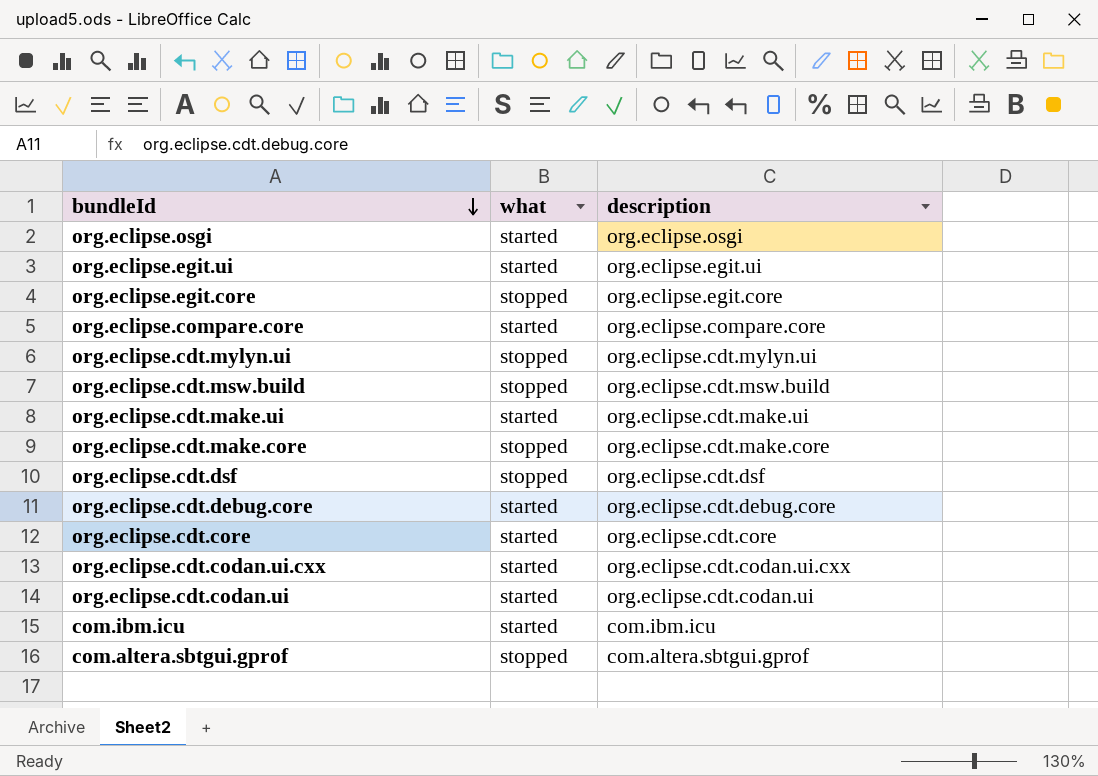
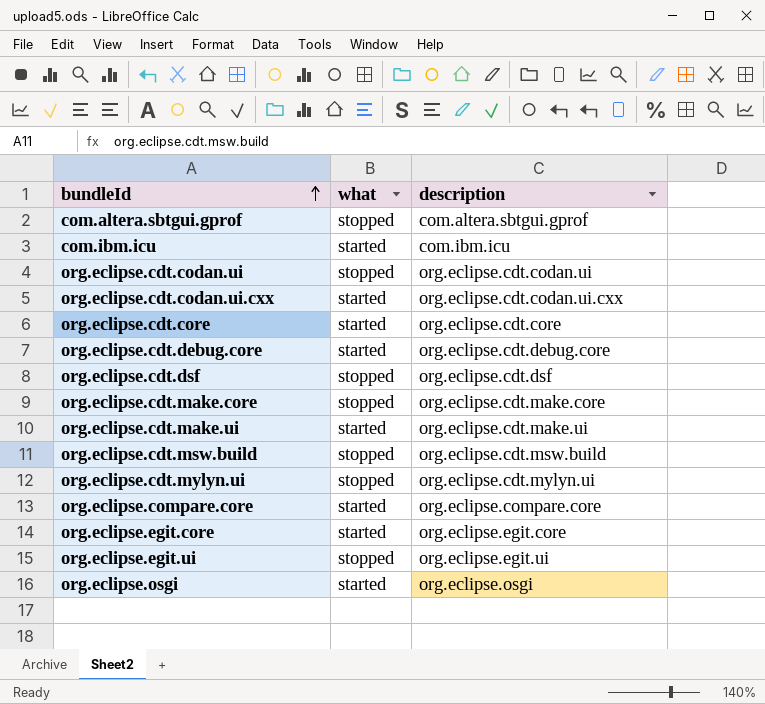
row order: bundleId descending -> bundleId ascending
org.eclipse.cdt.codan.ui | what: started -> stopped
org.eclipse.egit.core | what: stopped -> started
org.eclipse.egit.ui | what: started -> stopped

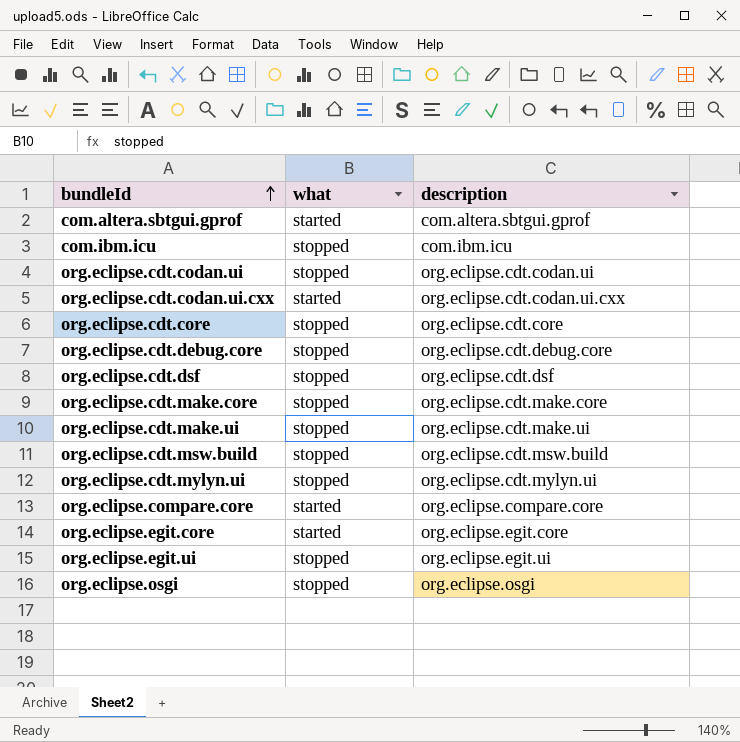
com.altera.sbtgui.gprof | what: stopped -> started
com.ibm.icu | what: started -> stopped
org.eclipse.cdt.core | what: started -> stopped
org.eclipse.cdt.debug.core | what: started -> stopped
org.eclipse.cdt.make.ui | what: started -> stopped
org.eclipse.osgi | what: started -> stopped

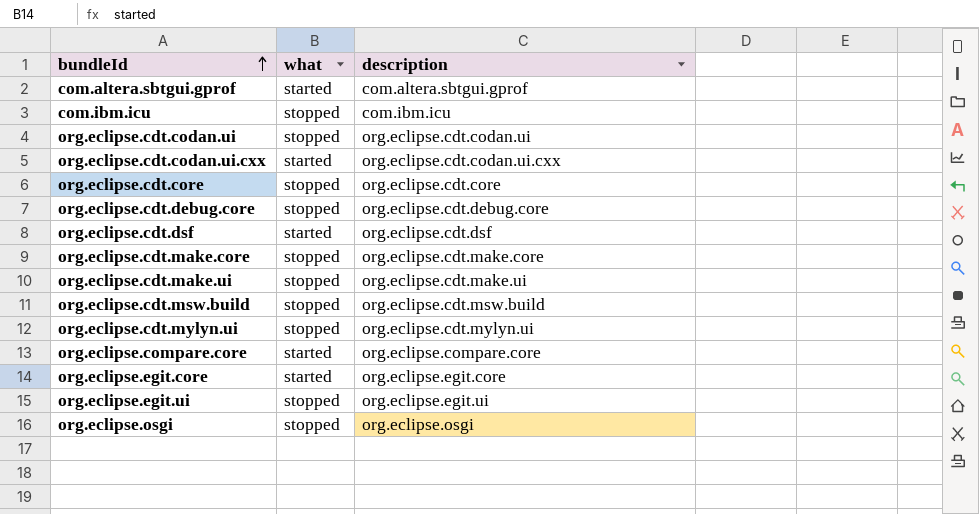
org.eclipse.cdt.dsf | what: stopped -> started

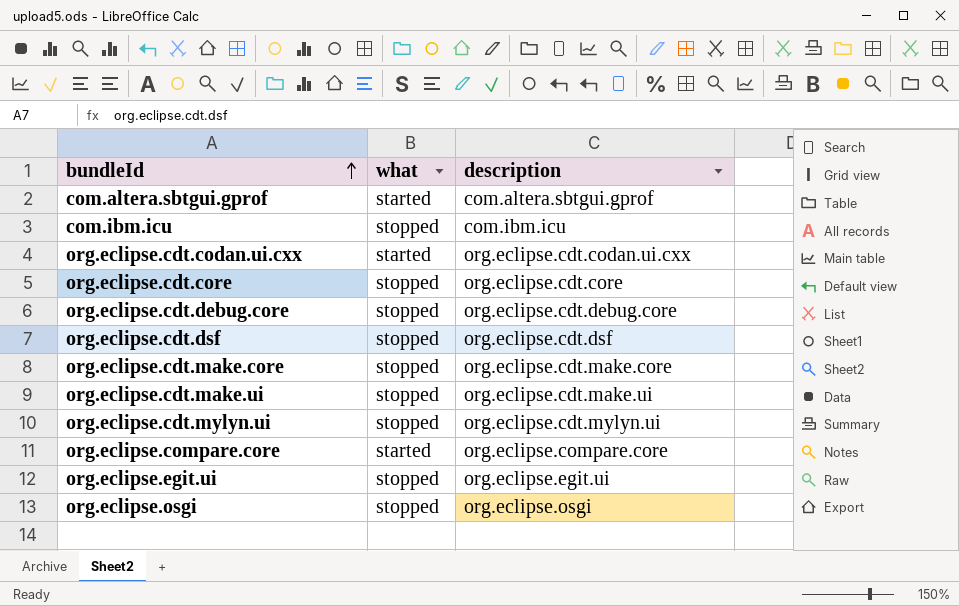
row org.eclipse.cdt.codan.ui: stopped | org.eclipse.cdt.codan.ui -> none
row org.eclipse.cdt.msw.build: stopped | org.eclipse.cdt.msw.build -> none
row org.eclipse.egit.core: started | org.eclipse.egit.core -> none
org.eclipse.cdt.dsf | what: started -> stopped

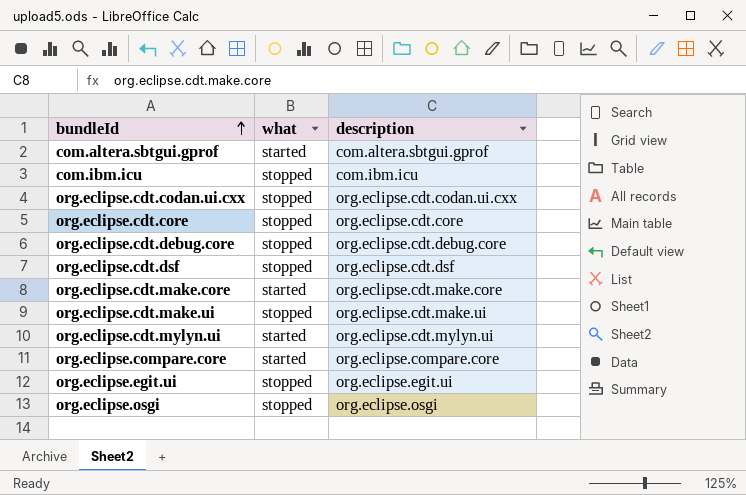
org.eclipse.cdt.codan.ui.cxx | what: started -> stopped
org.eclipse.cdt.make.core | what: stopped -> started
org.eclipse.cdt.mylyn.ui | what: stopped -> started

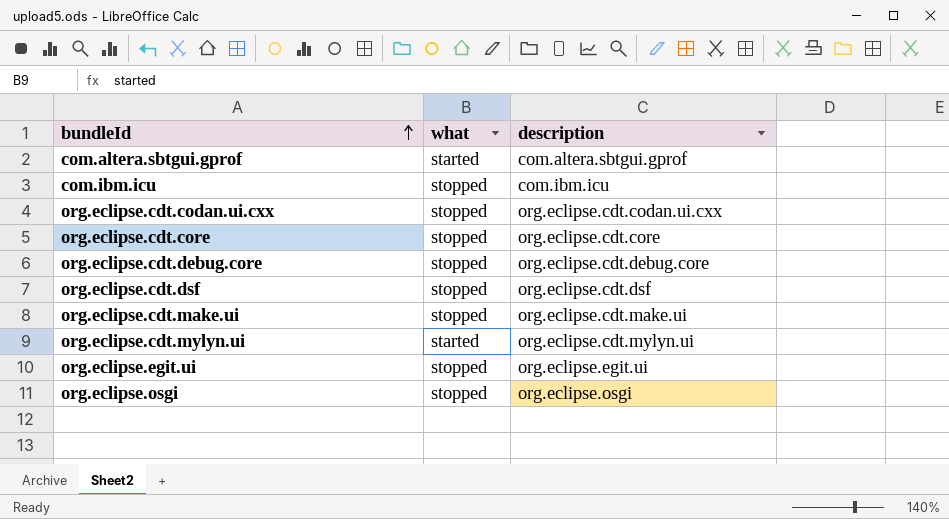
row org.eclipse.cdt.make.core: started | org.eclipse.cdt.make.core -> none
row org.eclipse.compare.core: started | org.eclipse.compare.core -> none

